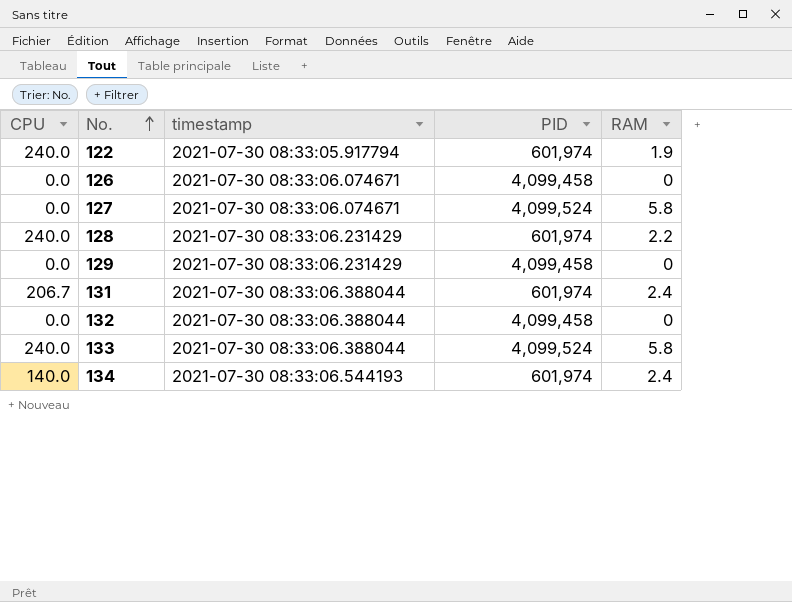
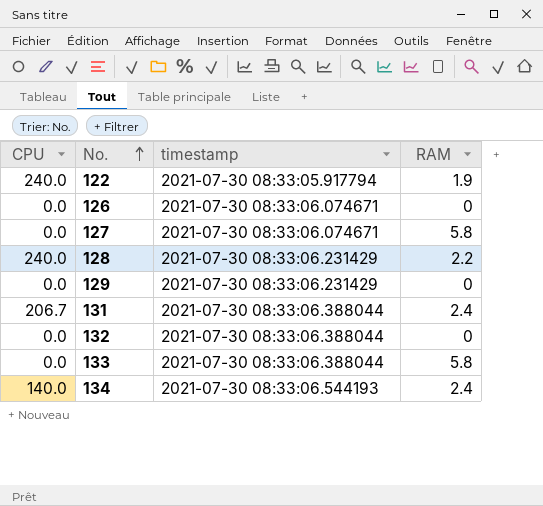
column PID | position: 4 -> none
133 | CPU: 240.0 -> 0.0

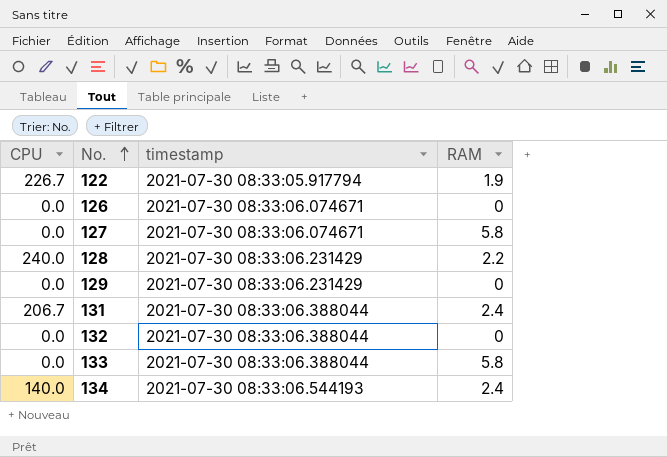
122 | CPU: 240.0 -> 226.7

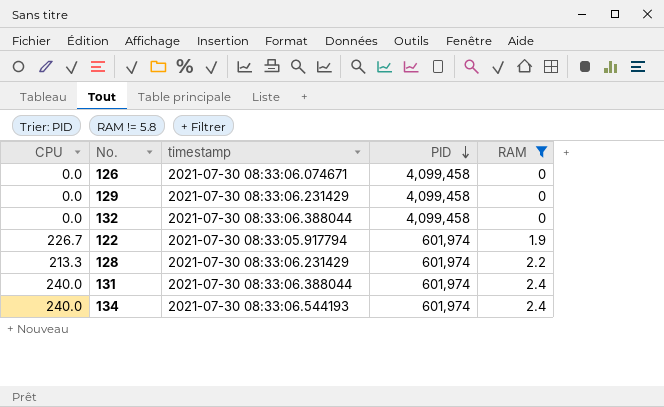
filter: none -> RAM != 5.8
row order: No. ascending -> PID descending
column PID | position: none -> 4
128 | CPU: 240.0 -> 213.3
131 | CPU: 206.7 -> 240.0
134 | CPU: 140.0 -> 240.0

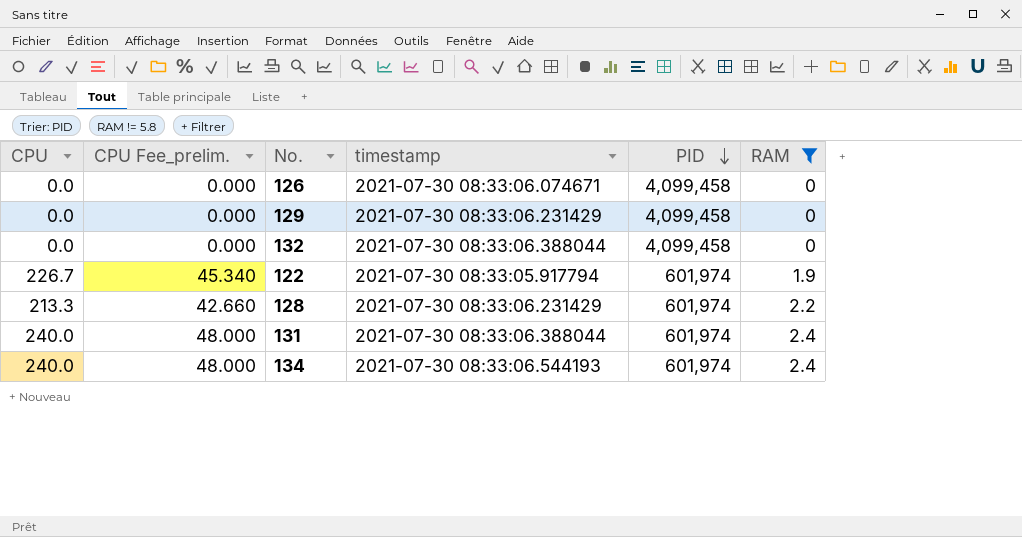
column CPU Fee_prelim. | formula: none -> [CPU] * 0.2

